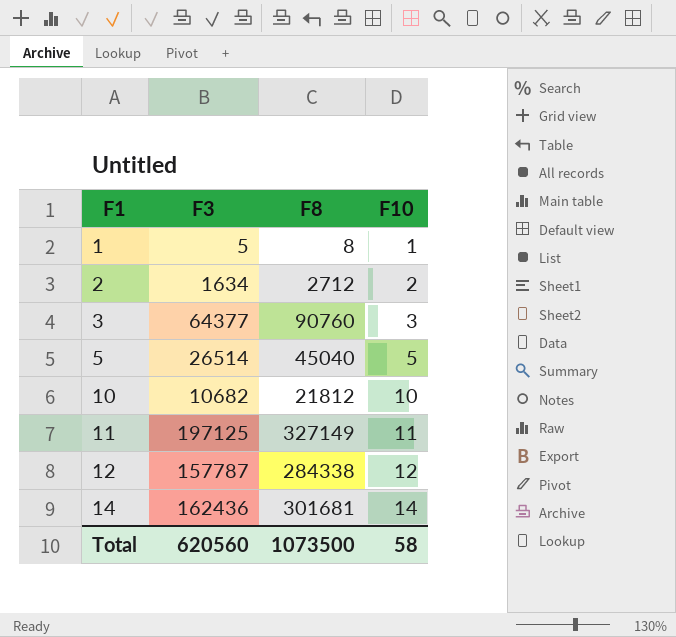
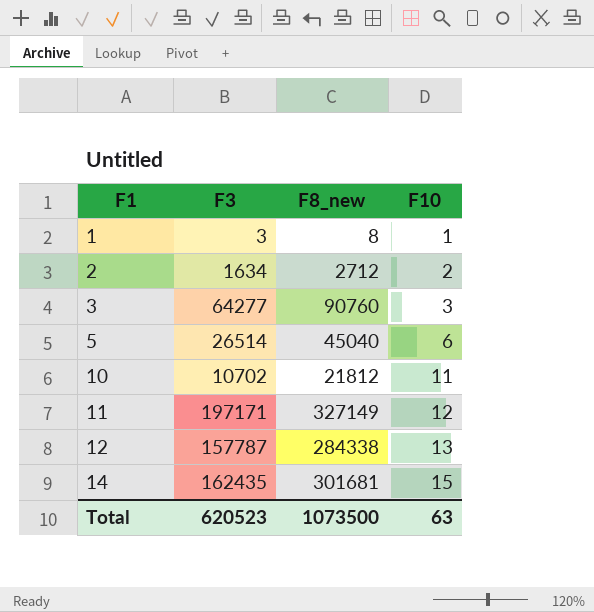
column name: F8 -> F8_new
1 | F3: 5 -> 3
3 | F3: 64377 -> 64277
5 | F10: 5 -> 6
10 | F3: 10682 -> 10702
10 | F10: 10 -> 11
11 | F3: 197125 -> 197171
11 | F10: 11 -> 12
12 | F10: 12 -> 13
14 | F3: 162436 -> 162435
14 | F10: 14 -> 15
Total | F3: 620560 -> 620523
Total | F10: 58 -> 63

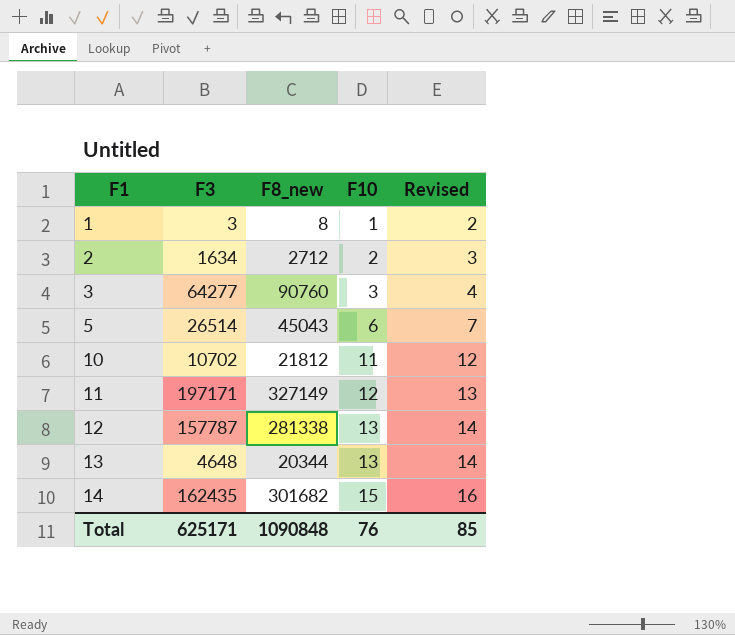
column Revised | formula: none -> [F10] + 1
5 | F8_new: 45040 -> 45043
12 | F8_new: 284338 -> 281338
row 13: none -> 4648 | 20344 | 13 | 14
14 | F8_new: 301681 -> 301682
Total | F3: 620523 -> 625171
Total | F8_new: 1073500 -> 1090848
Total | F10: 63 -> 76

